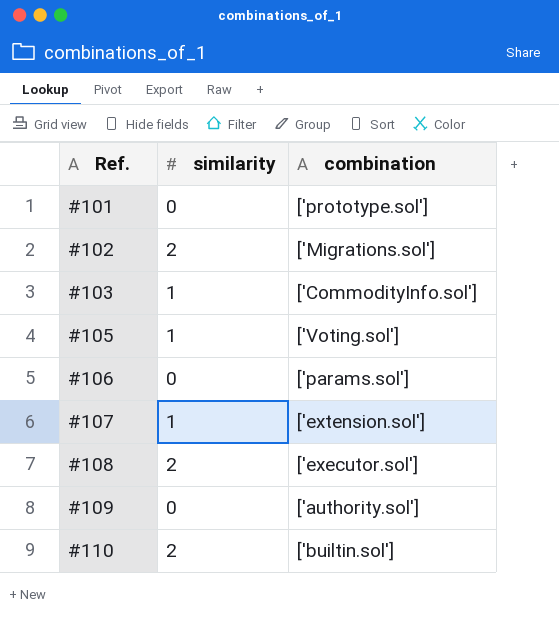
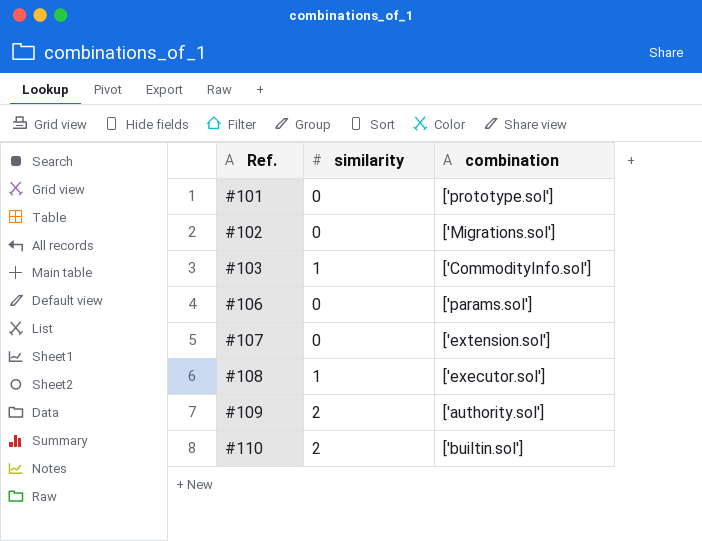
row #105: 1 | ['Voting.sol'] -> none
#102 | similarity: 2 -> 0
#107 | similarity: 1 -> 0
#108 | similarity: 2 -> 1
#109 | similarity: 0 -> 2

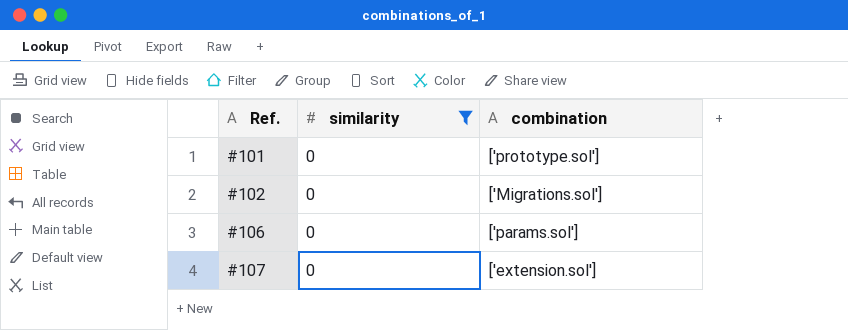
filter: none -> similarity = 0

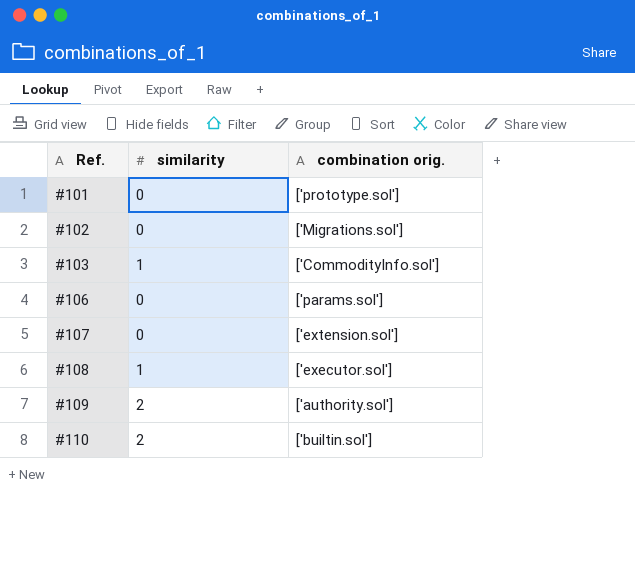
filter: similarity = 0 -> none
column name: combination -> combination orig.

